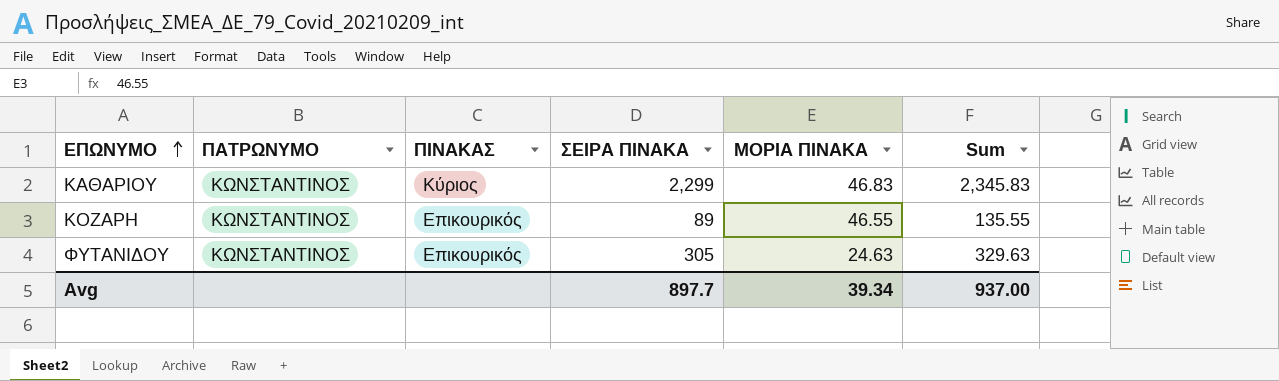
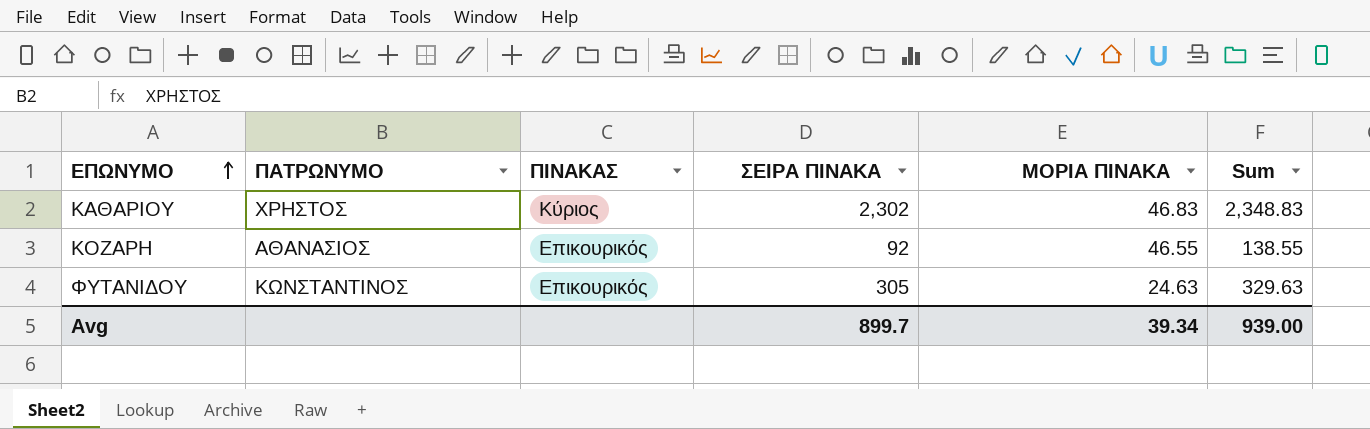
ΚΑΘΑΡΙΟΥ | ΠΑΤΡΩΝΥΜΟ: ΚΩΝΣΤΑΝΤΙΝΟΣ -> ΧΡΗΣΤΟΣ
ΚΑΘΑΡΙΟΥ | ΣΕΙΡΑ ΠΙΝΑΚΑ: 2,299 -> 2,302
ΚΑΘΑΡΙΟΥ | Sum: 2,345.83 -> 2,348.83
ΚΟΖΑΡΗ | ΠΑΤΡΩΝΥΜΟ: ΚΩΝΣΤΑΝΤΙΝΟΣ -> ΑΘΑΝΑΣΙΟΣ
ΚΟΖΑΡΗ | ΣΕΙΡΑ ΠΙΝΑΚΑ: 89 -> 92
ΚΟΖΑΡΗ | Sum: 135.55 -> 138.55
Avg | ΣΕΙΡΑ ΠΙΝΑΚΑ: 897.7 -> 899.7
Avg | Sum: 937.00 -> 939.00

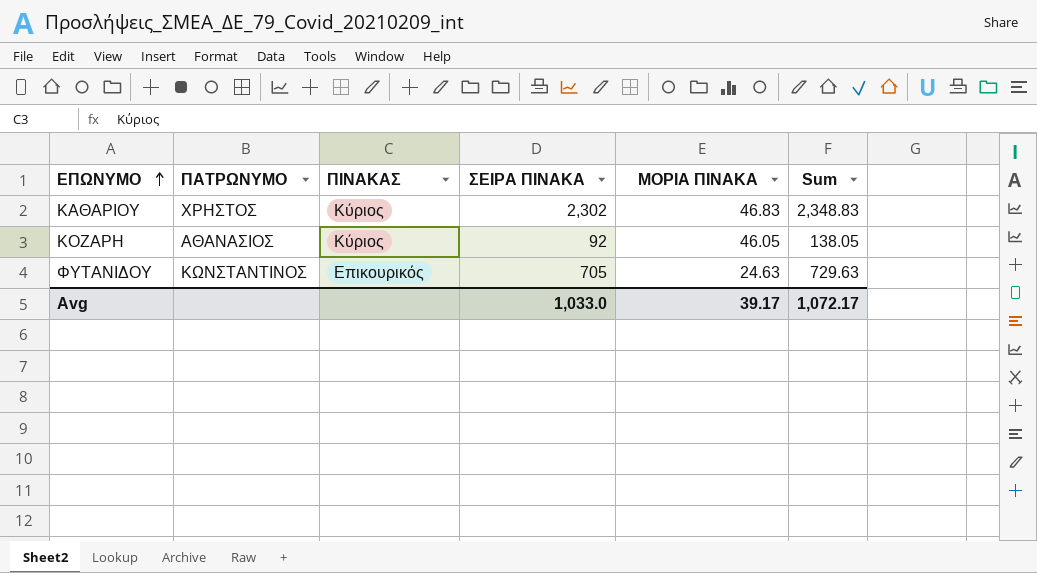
ΚΟΖΑΡΗ | ΠΙΝΑΚΑΣ: Επικουρικός -> Κύριος
ΚΟΖΑΡΗ | ΜΟΡΙΑ ΠΙΝΑΚΑ: 46.55 -> 46.05
ΚΟΖΑΡΗ | Sum: 138.55 -> 138.05
ΦΥΤΑΝΙΔΟΥ | ΣΕΙΡΑ ΠΙΝΑΚΑ: 305 -> 705
ΦΥΤΑΝΙΔΟΥ | Sum: 329.63 -> 729.63
Avg | ΣΕΙΡΑ ΠΙΝΑΚΑ: 899.7 -> 1,033.0
Avg | ΜΟΡΙΑ ΠΙΝΑΚΑ: 39.34 -> 39.17
Avg | Sum: 939.00 -> 1,072.17

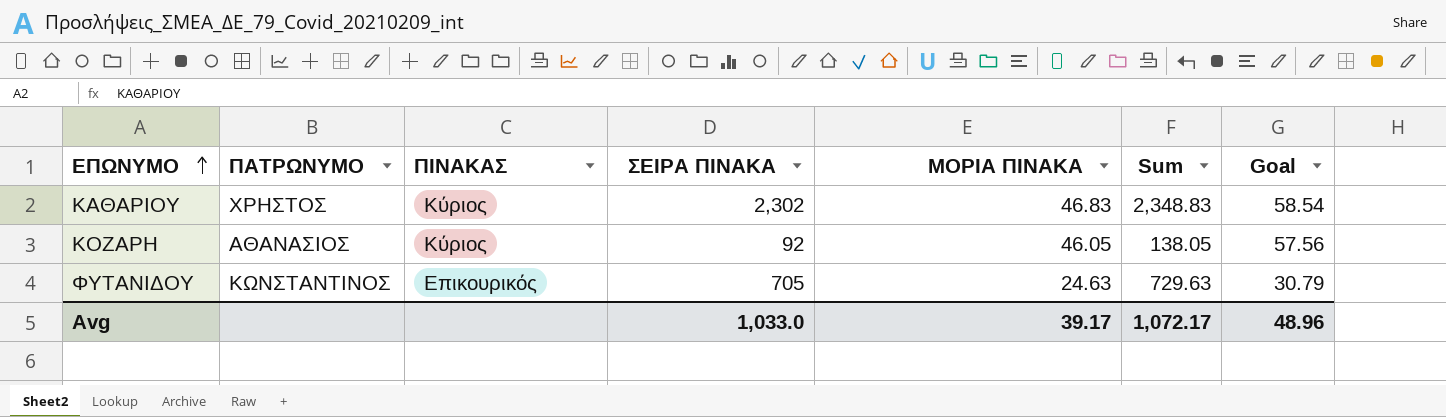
column Goal | formula: none -> [ΜΟΡΙΑ ΠΙΝΑΚΑ] * 1.25

